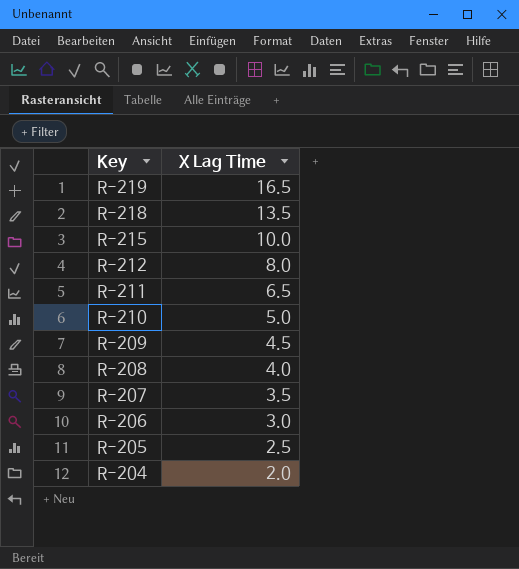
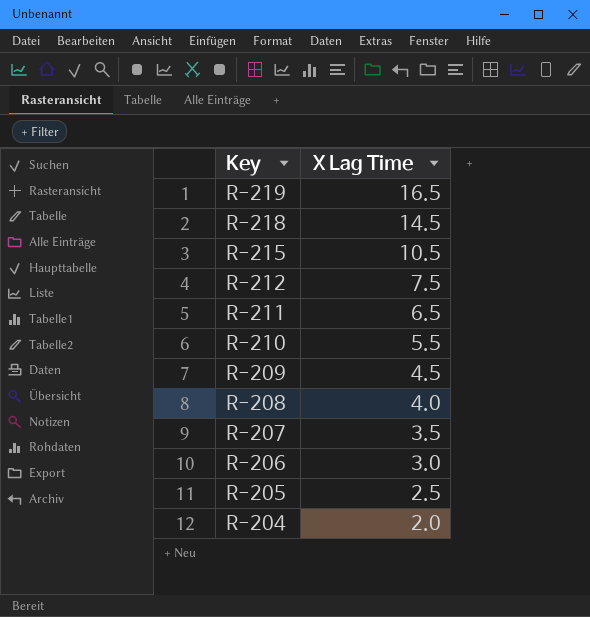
R-218 | X Lag Time: 13.5 -> 14.5
R-215 | X Lag Time: 10.0 -> 10.5
R-212 | X Lag Time: 8.0 -> 7.5
R-210 | X Lag Time: 5.0 -> 5.5

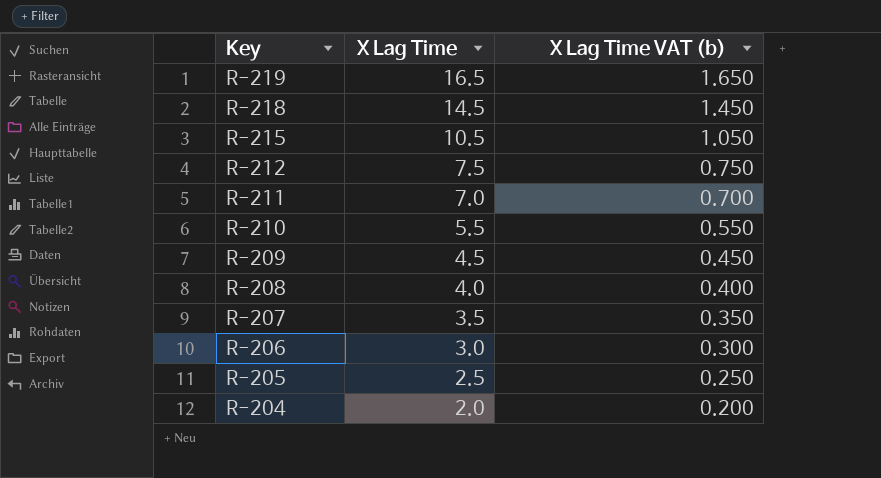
column X Lag Time VAT (b) | formula: none -> [X Lag Time] * 0.1
R-211 | X Lag Time: 6.5 -> 7.0

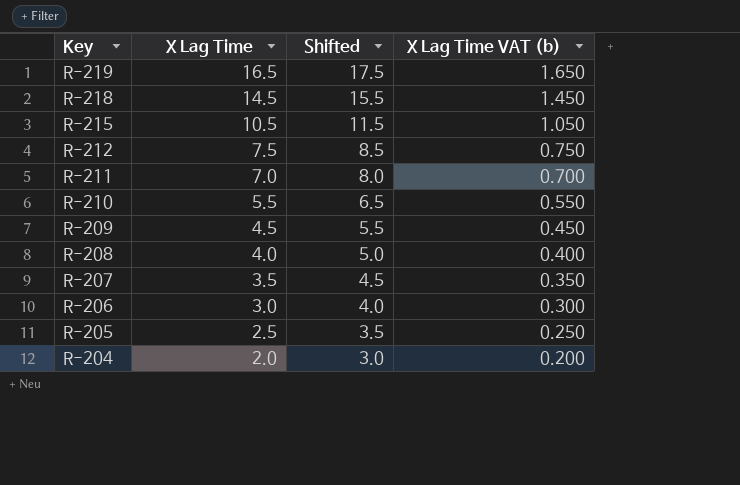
column Shifted | formula: none -> [X Lag Time] + 1

